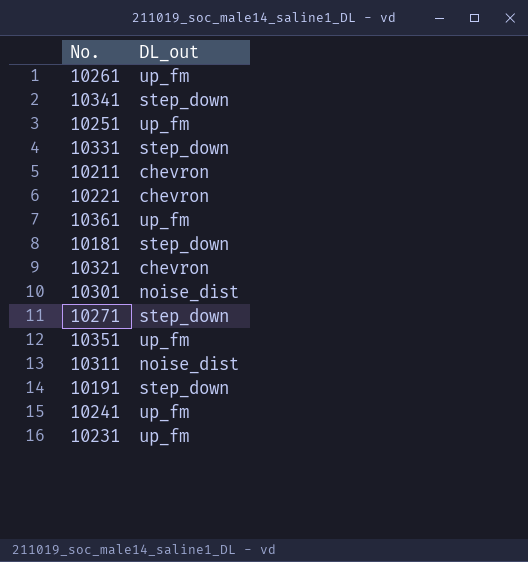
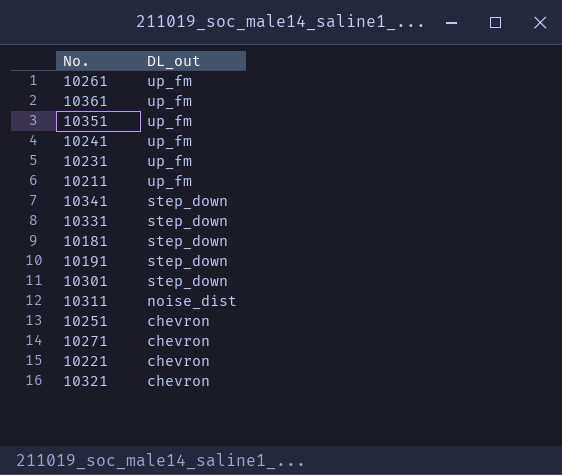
row order: none -> DL_out descending
10211 | DL_out: chevron -> up_fm
10301 | DL_out: noise_dist -> step_down
10251 | DL_out: up_fm -> chevron
10271 | DL_out: step_down -> chevron

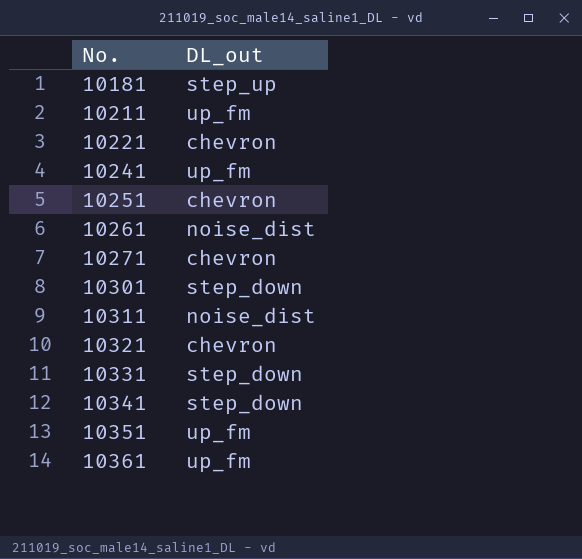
row order: DL_out descending -> No. ascending
row 10231: up_fm -> none
row 10191: step_down -> none
10181 | DL_out: step_down -> step_up
10261 | DL_out: up_fm -> noise_dist

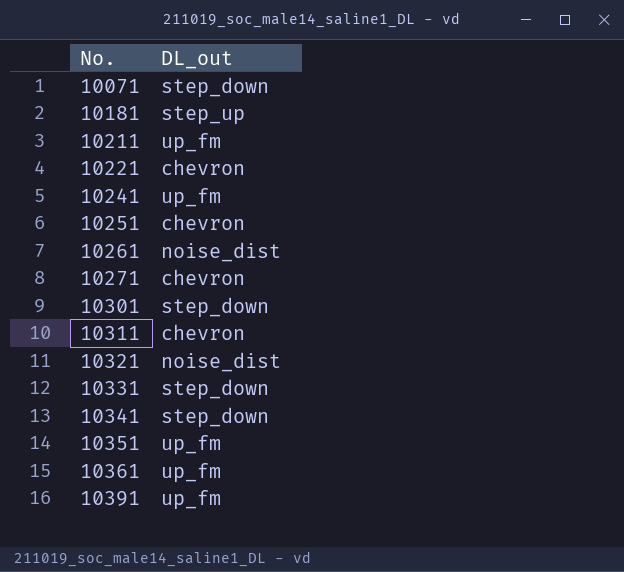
row 10071: none -> step_down
10311 | DL_out: noise_dist -> chevron
10321 | DL_out: chevron -> noise_dist
row 10391: none -> up_fm

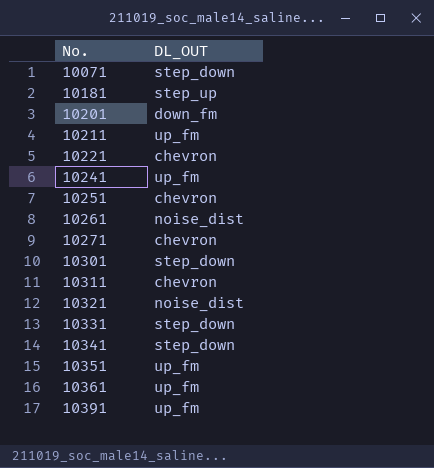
column name: DL_out -> DL_OUT
row 10201: none -> down_fm

